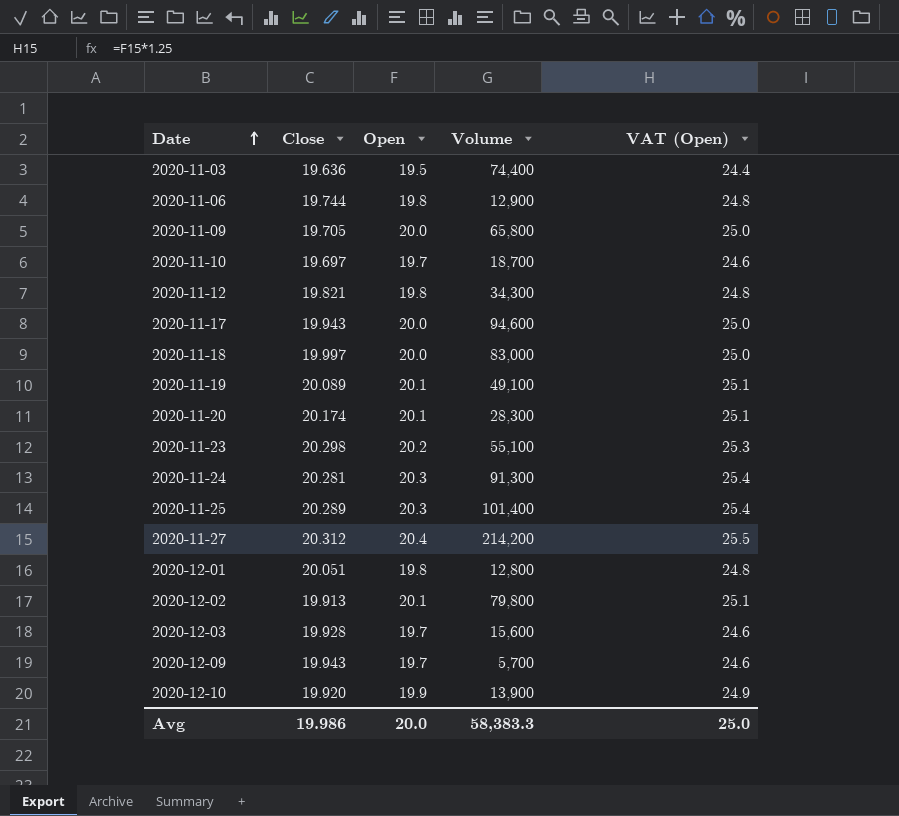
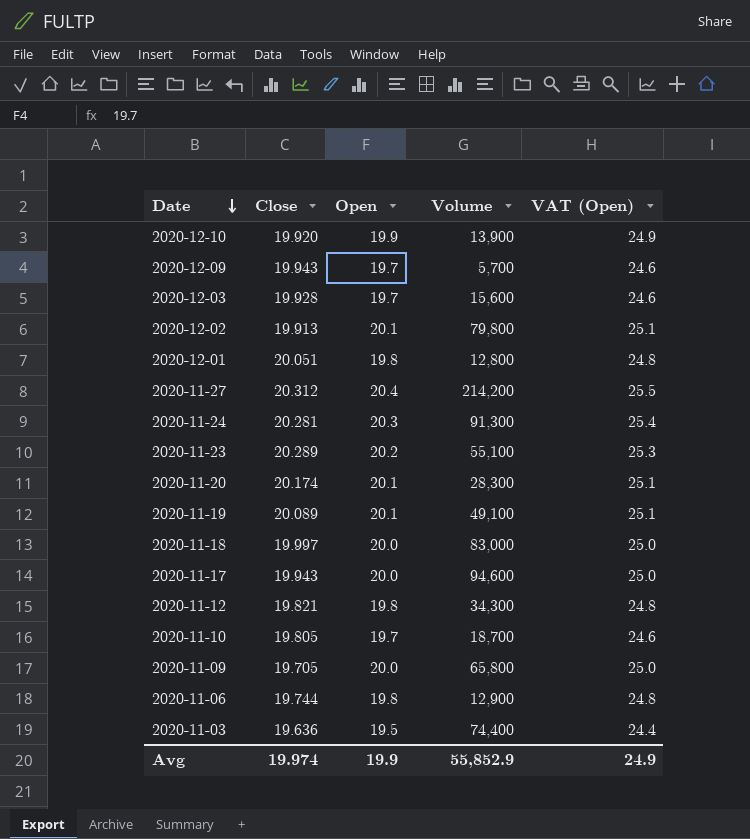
row order: Date ascending -> Date descending
row 2020-11-25: 20.289 | 20.3 | 101,400 | 25.4 -> none
2020-11-23 | Close: 20.298 -> 20.289
2020-11-10 | Close: 19.697 -> 19.805
Avg | Close: 19.986 -> 19.974
Avg | Open: 20.0 -> 19.9
Avg | Volume: 58,383.3 -> 55,852.9
Avg | VAT (Open): 25.0 -> 24.9

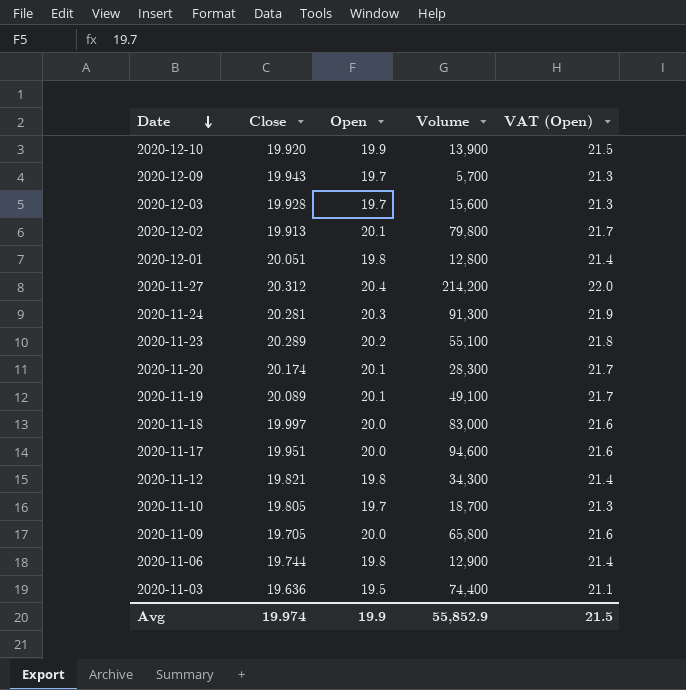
column VAT (Open) | formula: [Open] * 1.25 -> [Open] * 1.08
2020-11-17 | Close: 19.943 -> 19.951
Avg | VAT (Open): 24.9 -> 21.5

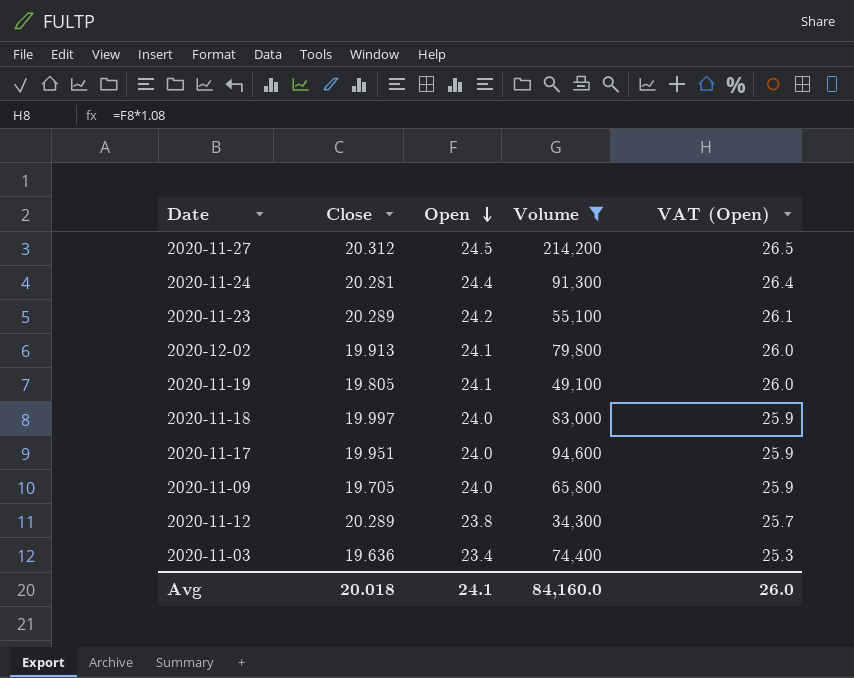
filter: none -> Volume >= 34,300
row order: Date descending -> Open descending
2020-11-27 | Open: 20.4 -> 24.5
2020-11-27 | VAT (Open): 22.0 -> 26.5
2020-11-24 | Open: 20.3 -> 24.4
2020-11-24 | VAT (Open): 21.9 -> 26.4
2020-11-23 | Open: 20.2 -> 24.2
2020-11-23 | VAT (Open): 21.8 -> 26.1
2020-12-02 | Open: 20.1 -> 24.1
2020-12-02 | VAT (Open): 21.7 -> 26.0
2020-11-19 | Close: 20.089 -> 19.805
2020-11-19 | Open: 20.1 -> 24.1
2020-11-19 | VAT (Open): 21.7 -> 26.0
2020-11-18 | Open: 20.0 -> 24.0
2020-11-18 | VAT (Open): 21.6 -> 25.9
2020-11-17 | Open: 20.0 -> 24.0
2020-11-17 | VAT (Open): 21.6 -> 25.9
2020-11-09 | Open: 20.0 -> 24.0
2020-11-09 | VAT (Open): 21.6 -> 25.9
2020-11-12 | Close: 19.821 -> 20.289
2020-11-12 | Open: 19.8 -> 23.8
2020-11-12 | VAT (Open): 21.4 -> 25.7
2020-11-03 | Open: 19.5 -> 23.4
2020-11-03 | VAT (Open): 21.1 -> 25.3
Avg | Close: 19.974 -> 20.018
Avg | Open: 19.9 -> 24.1
Avg | Volume: 55,852.9 -> 84,160.0
Avg | VAT (Open): 21.5 -> 26.0

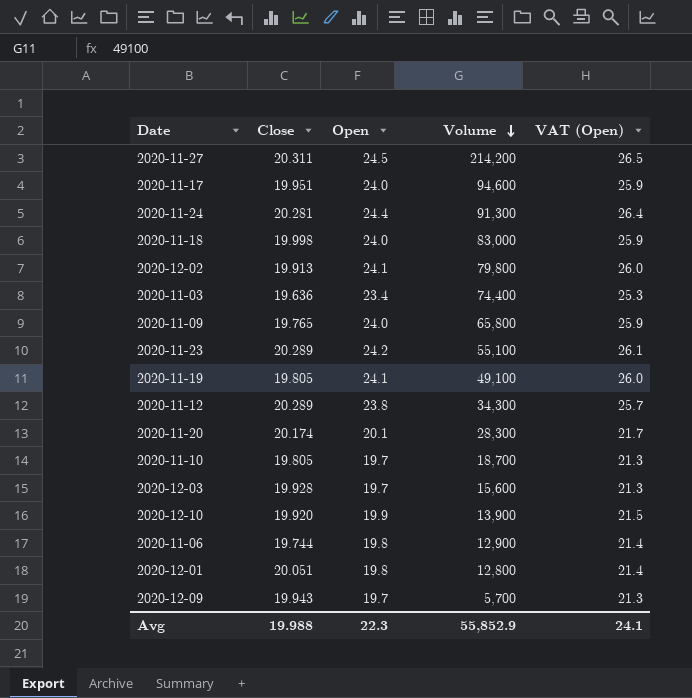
filter: Volume >= 34,300 -> none
row order: Open descending -> Volume descending
2020-11-27 | Close: 20.312 -> 20.311
2020-11-18 | Close: 19.997 -> 19.998
2020-11-09 | Close: 19.705 -> 19.765
Avg | Close: 20.018 -> 19.988
Avg | Open: 24.1 -> 22.3
Avg | Volume: 84,160.0 -> 55,852.9
Avg | VAT (Open): 26.0 -> 24.1

